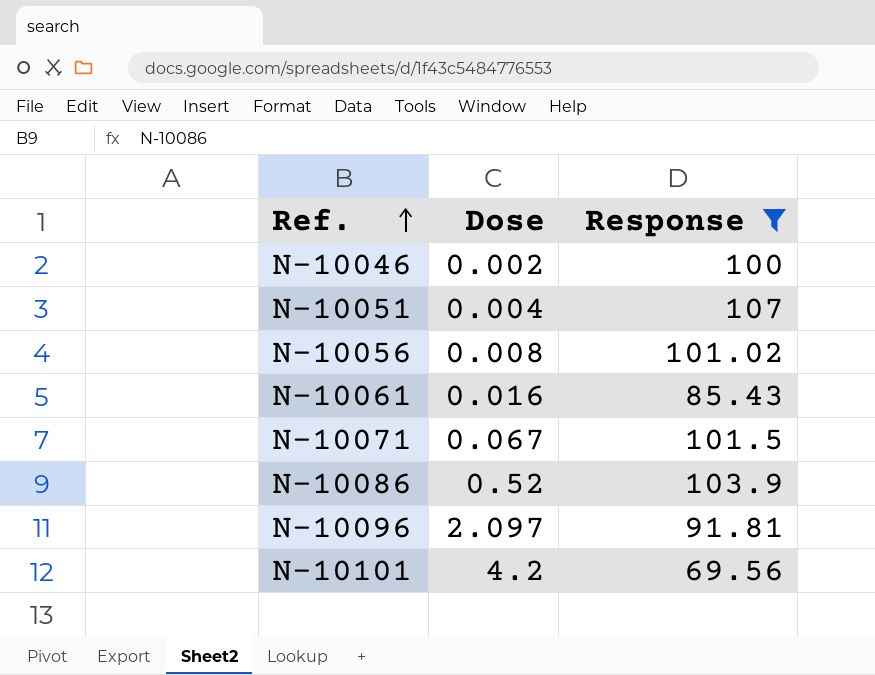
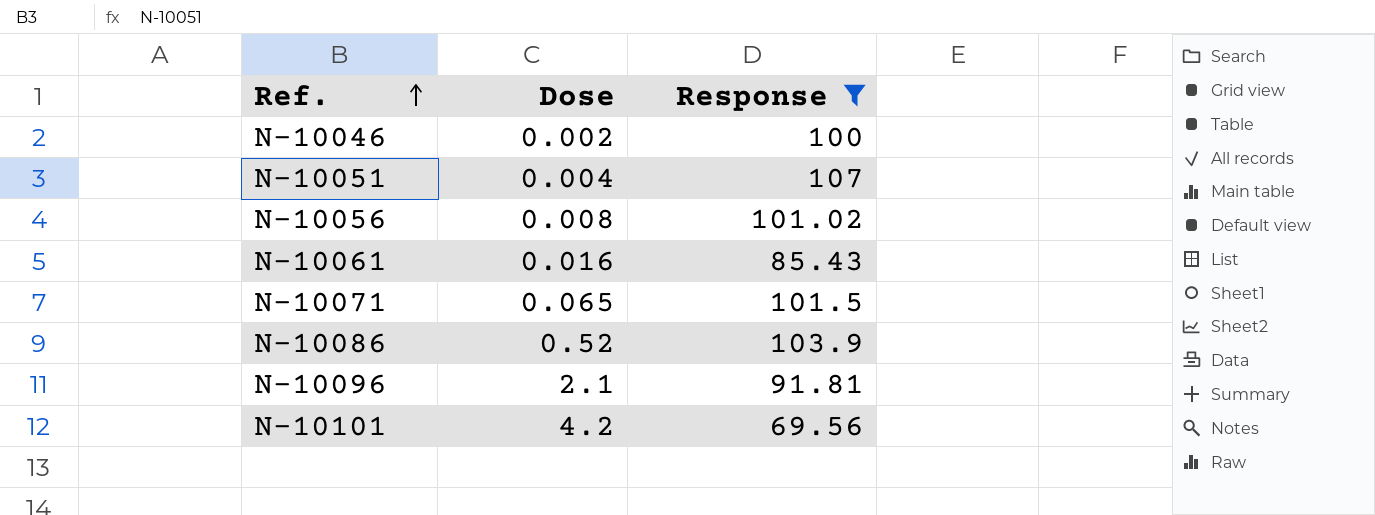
N-10071 | Dose: 0.067 -> 0.065
N-10096 | Dose: 2.097 -> 2.1

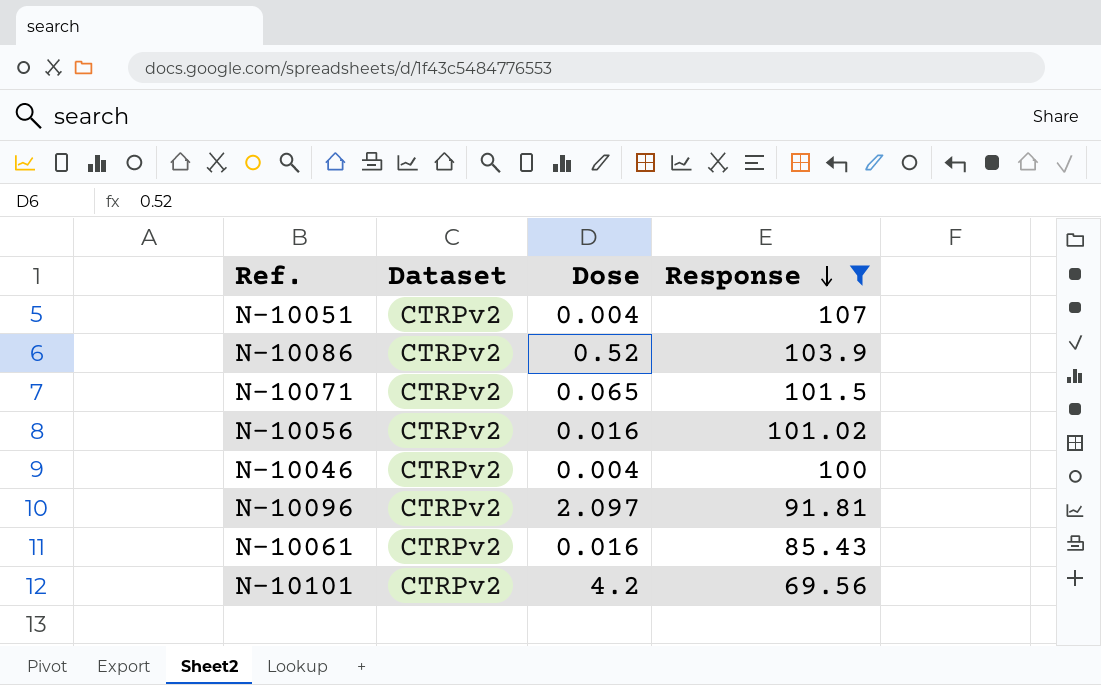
row order: Ref. ascending -> Response descending
column Dataset | position: none -> 2
N-10056 | Dose: 0.008 -> 0.016
N-10046 | Dose: 0.002 -> 0.004
N-10096 | Dose: 2.1 -> 2.097

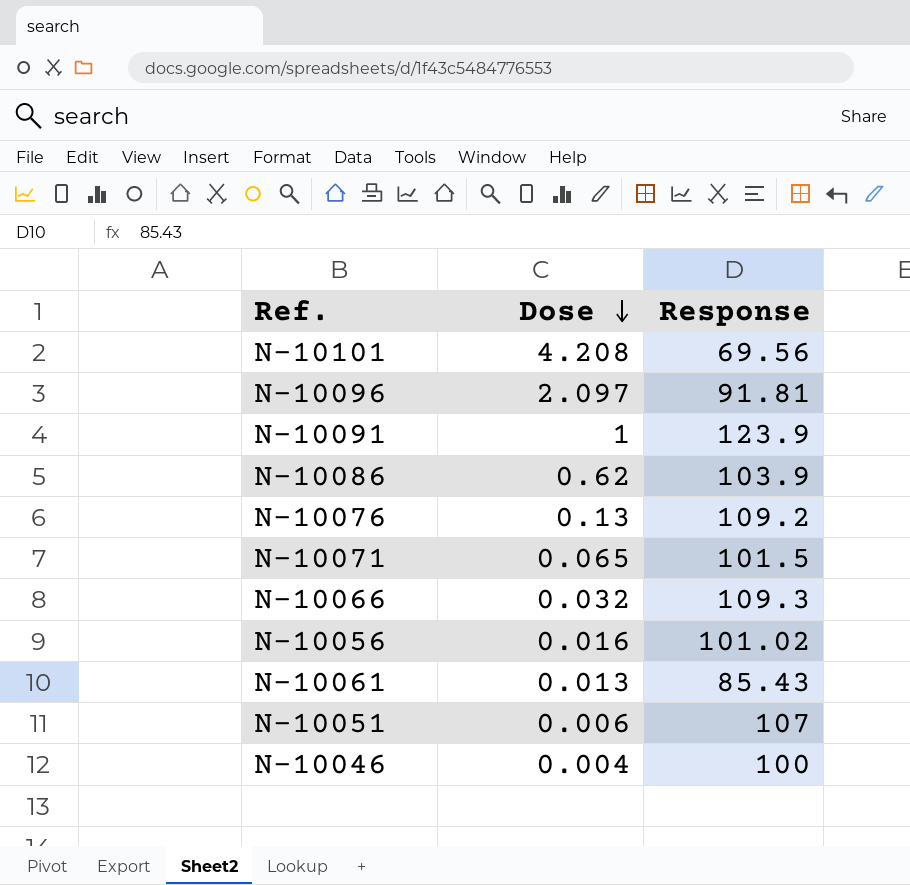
filter: Response <= 107 -> none
row order: Response descending -> Dose descending
column Dataset | position: 2 -> none
N-10101 | Dose: 4.2 -> 4.208
N-10086 | Dose: 0.52 -> 0.62
N-10061 | Dose: 0.016 -> 0.013
N-10051 | Dose: 0.004 -> 0.006

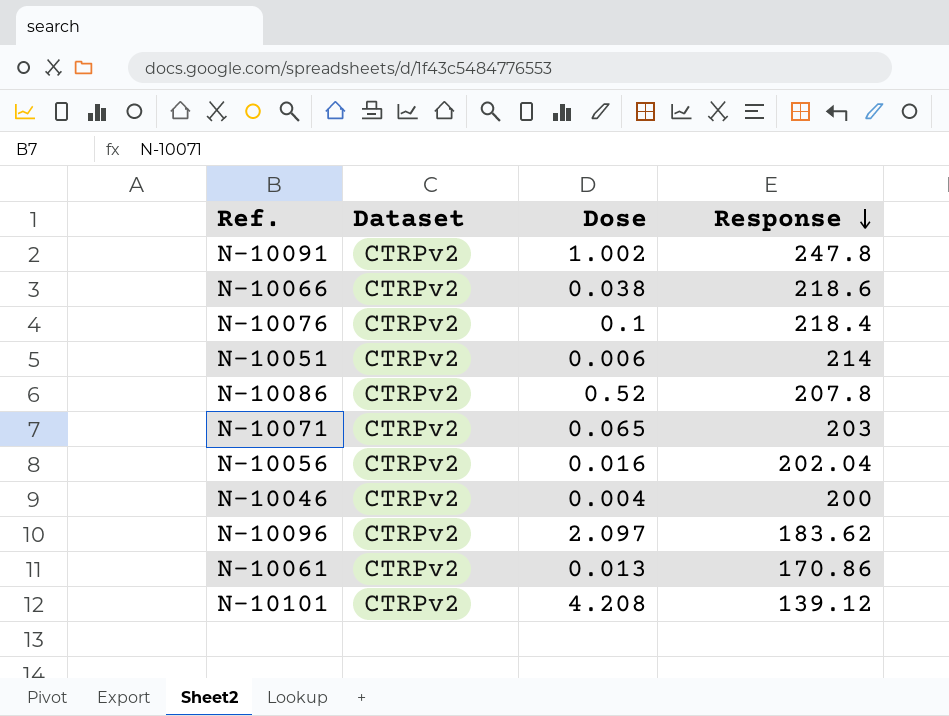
row order: Dose descending -> Response descending
column Dataset | position: none -> 2
N-10091 | Dose: 1 -> 1.002
N-10091 | Response: 123.9 -> 247.8
N-10066 | Dose: 0.032 -> 0.038
N-10066 | Response: 109.3 -> 218.6
N-10076 | Dose: 0.13 -> 0.1
N-10076 | Response: 109.2 -> 218.4
N-10051 | Response: 107 -> 214
N-10086 | Dose: 0.62 -> 0.52
N-10086 | Response: 103.9 -> 207.8
N-10071 | Response: 101.5 -> 203
N-10056 | Response: 101.02 -> 202.04
N-10046 | Response: 100 -> 200
N-10096 | Response: 91.81 -> 183.62
N-10061 | Response: 85.43 -> 170.86
N-10101 | Response: 69.56 -> 139.12

